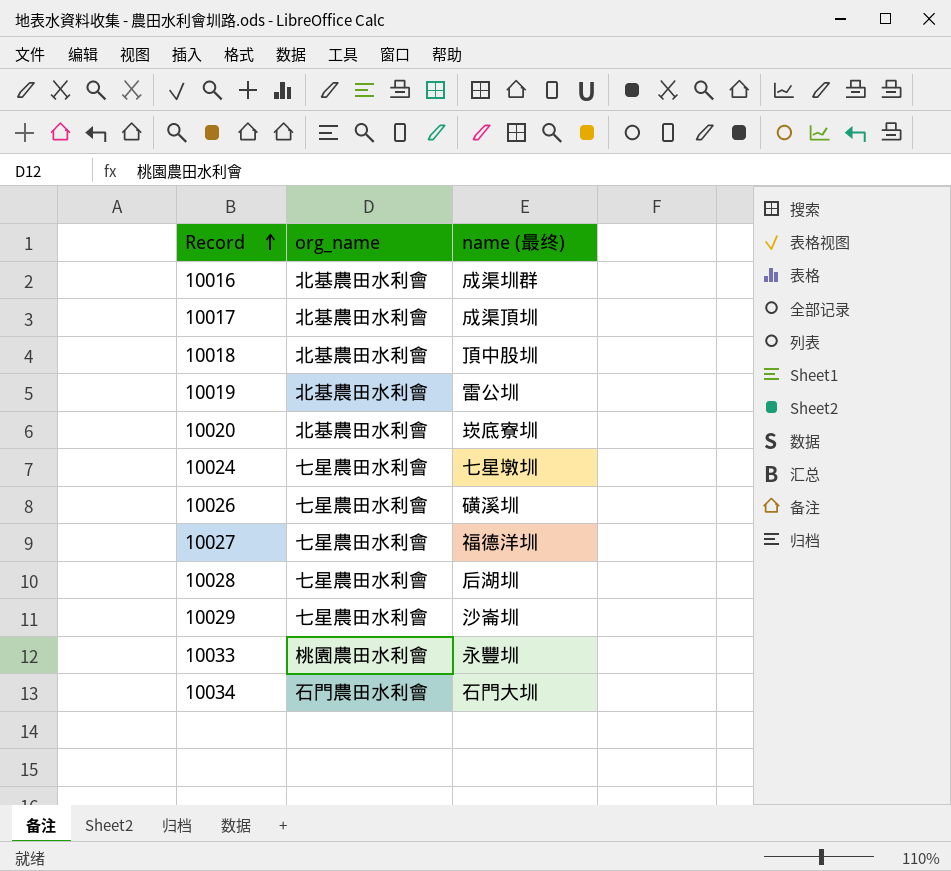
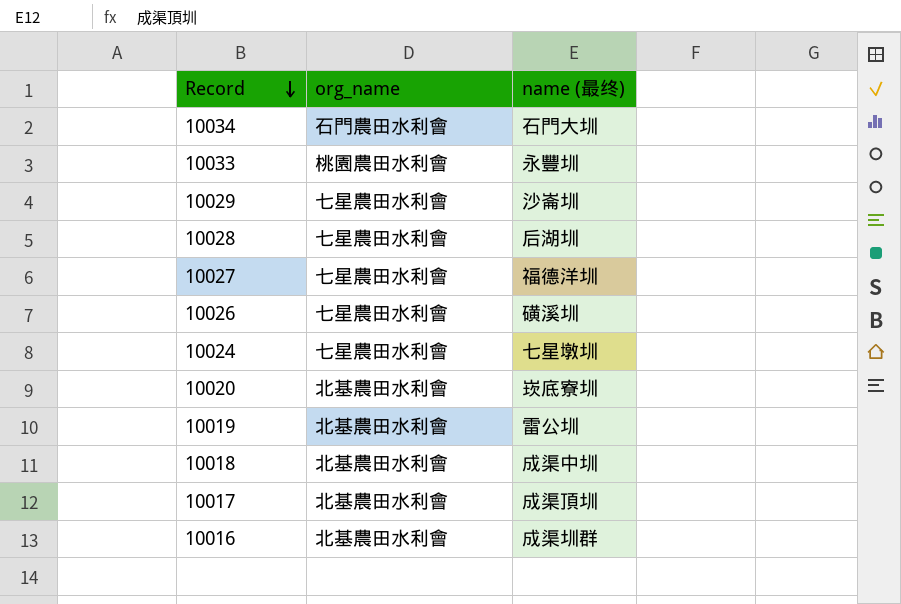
row order: Record ascending -> Record descending
10018 | name (最终): 頂中股圳 -> 成渠中圳

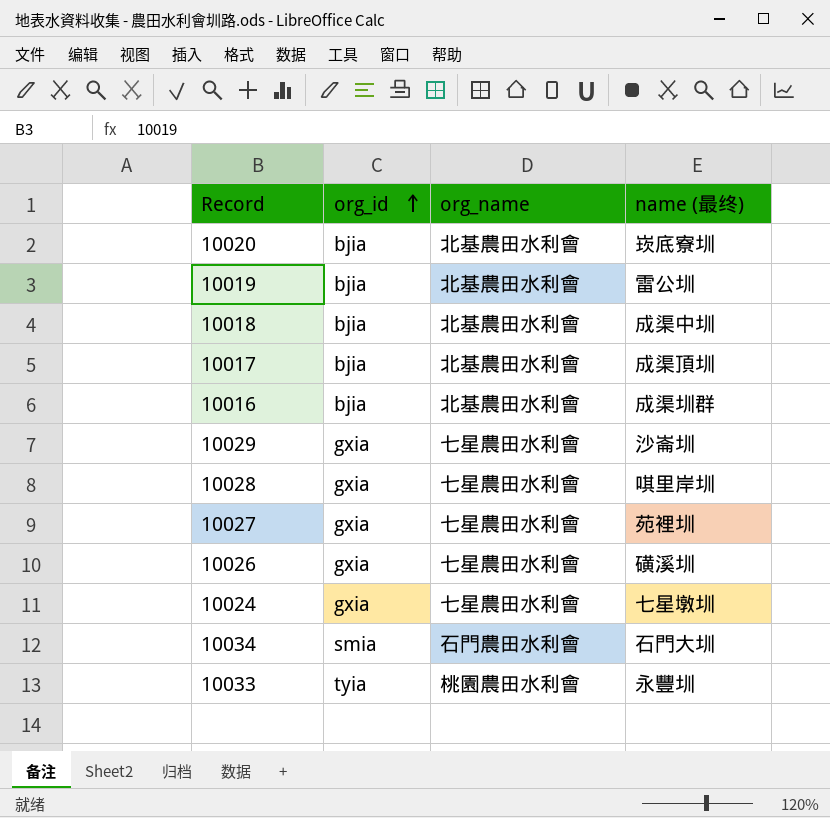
row order: Record descending -> org_id ascending
column org_id | position: none -> 2
10028 | name (最终): 后湖圳 -> 唭里岸圳
10027 | name (最终): 福德洋圳 -> 苑裡圳

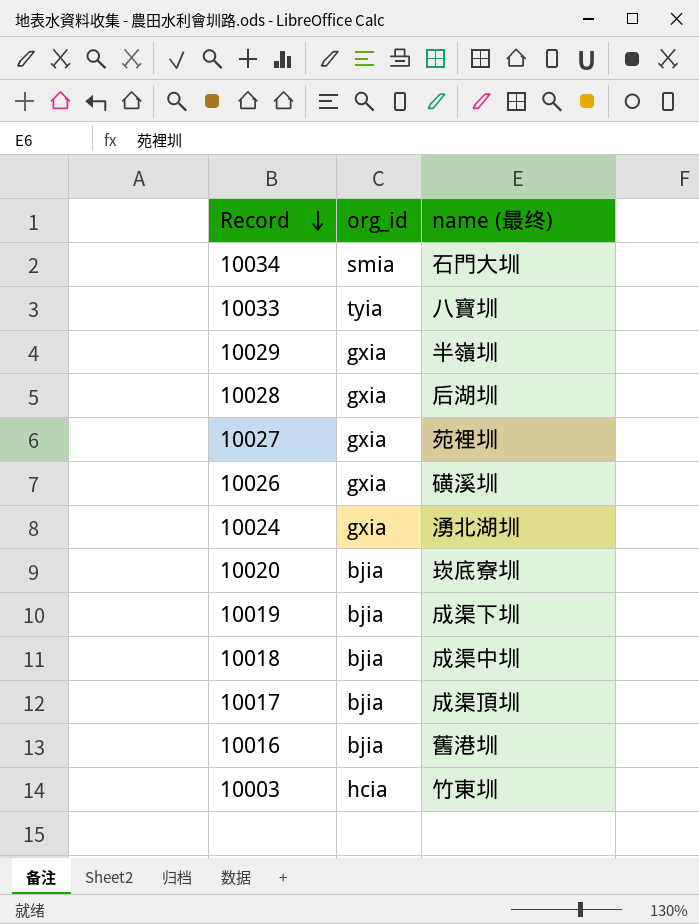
row order: org_id ascending -> Record descending
column org_name | position: 3 -> none
10033 | name (最终): 永豐圳 -> 八寶圳
10029 | name (最终): 沙崙圳 -> 半嶺圳
10028 | name (最终): 唭里岸圳 -> 后湖圳
10024 | name (最终): 七星墩圳 -> 湧北湖圳
10019 | name (最终): 雷公圳 -> 成渠下圳
10016 | name (最终): 成渠圳群 -> 舊港圳
row 10003: none -> hcia | 竹東圳

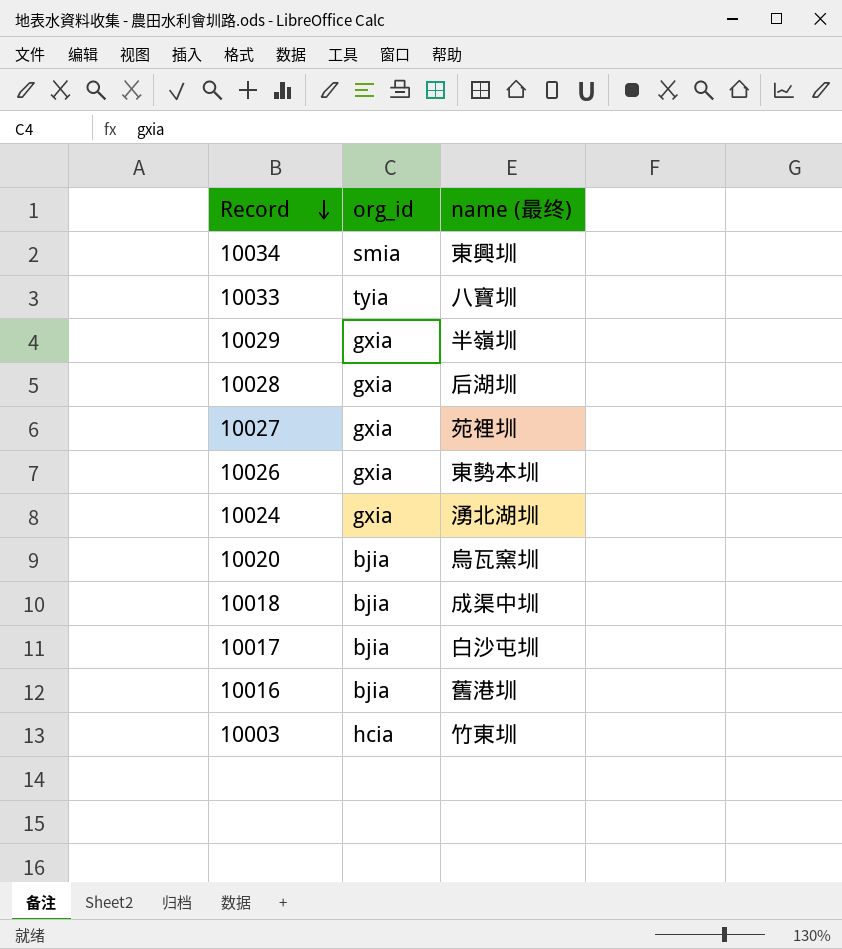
row 10019: bjia | 成渠下圳 -> none
10034 | name (最终): 石門大圳 -> 東興圳
10026 | name (最终): 磺溪圳 -> 東勢本圳
10020 | name (最终): 崁底寮圳 -> 烏瓦窯圳
10017 | name (最终): 成渠頂圳 -> 白沙屯圳

